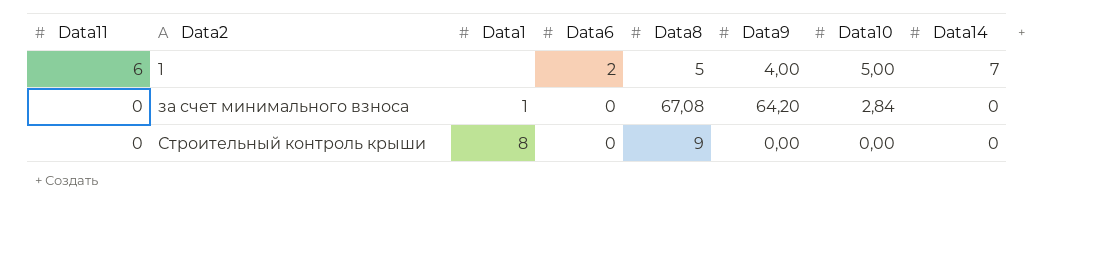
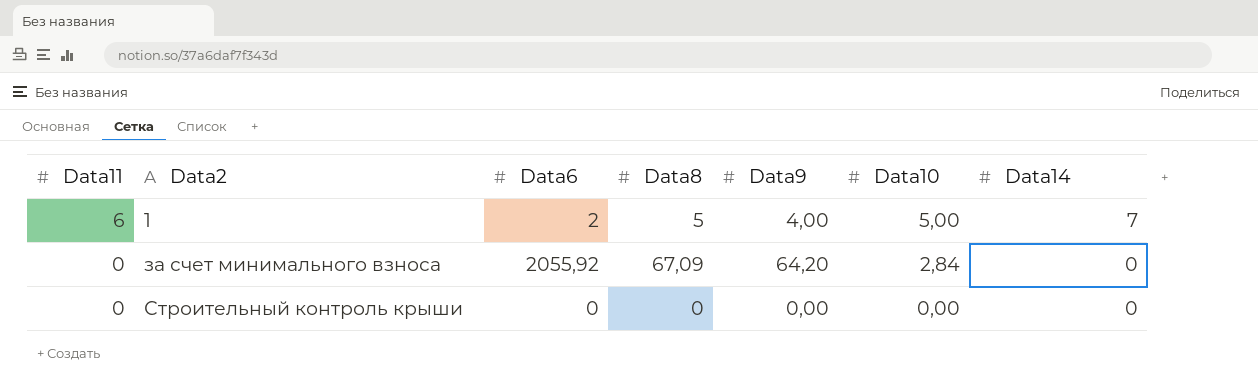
column Data1 | position: 3 -> none
за счет минимального взноса | Data6: 0 -> 2055,92
за счет минимального взноса | Data8: 67,08 -> 67,09
Строительный контроль крыши | Data8: 9 -> 0

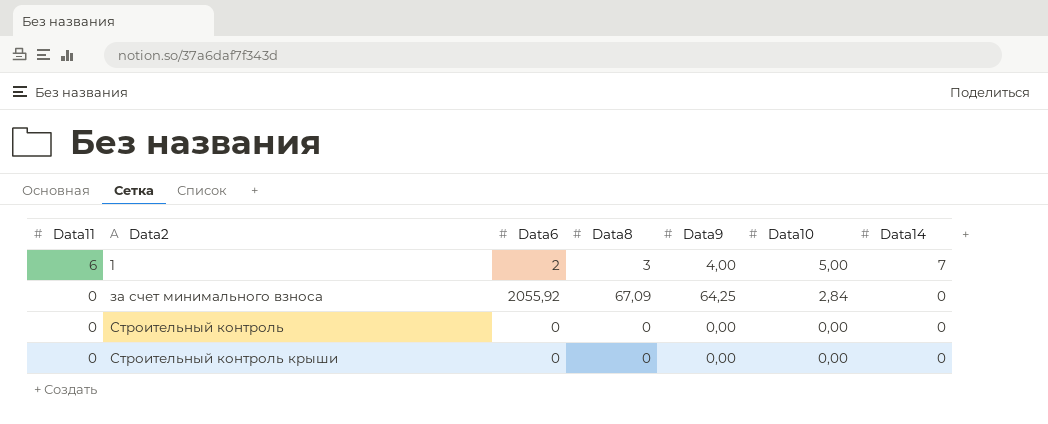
1 | Data8: 5 -> 3
за счет минимального взноса | Data9: 64,20 -> 64,25
row Строительный контроль: none -> 0 | 0 | 0 | 0,00 | 0,00 | 0

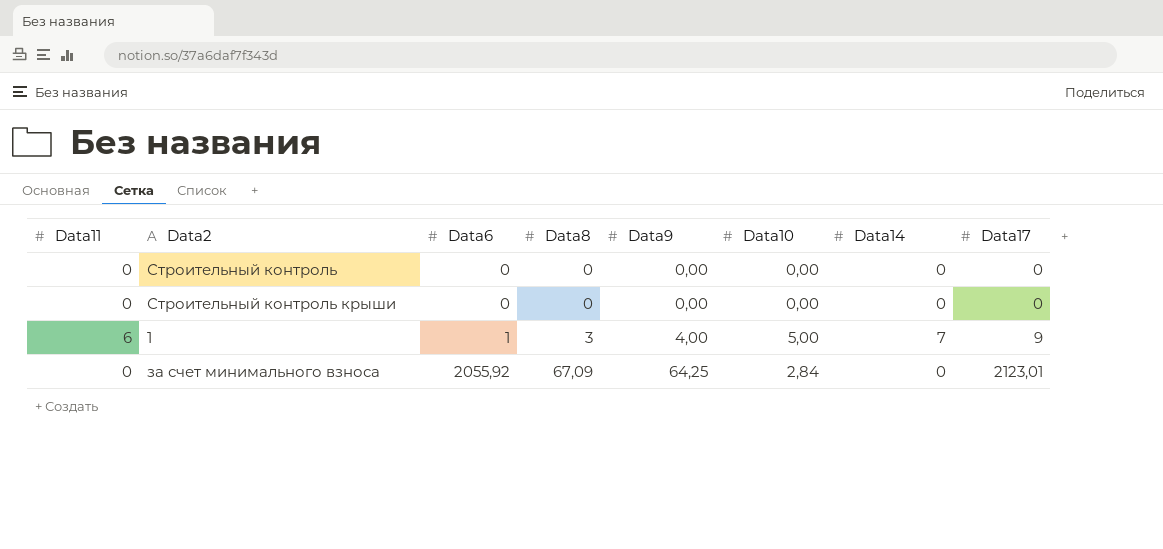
row order: Data11 descending -> Data6 ascending
column Data17 | position: none -> 8
1 | Data6: 2 -> 1

